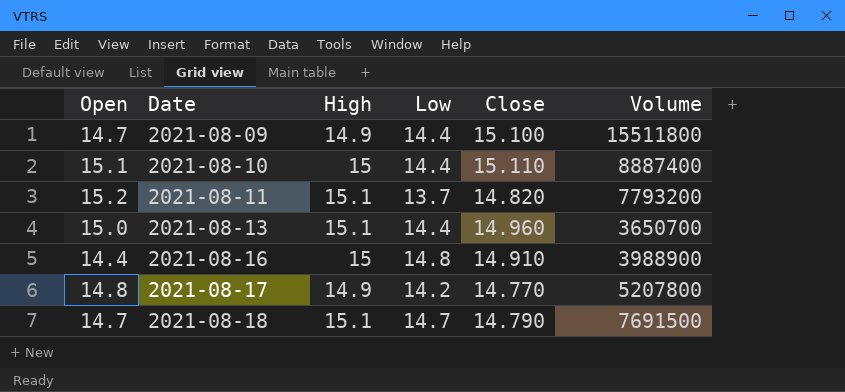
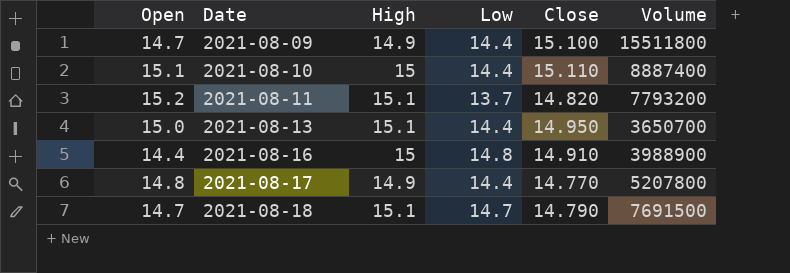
2021-08-13 | Close: 14.960 -> 14.950
2021-08-17 | Low: 14.2 -> 14.4

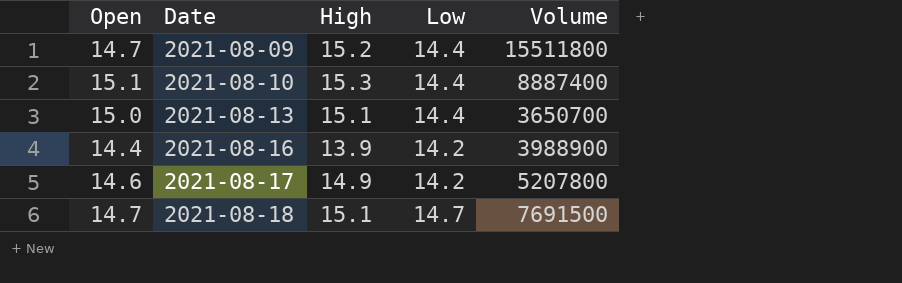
column Close | position: 5 -> none
row 2021-08-11: 15.2 | 15.1 | 13.7 | 14.820 | 7793200 -> none
2021-08-09 | High: 14.9 -> 15.2
2021-08-10 | High: 15 -> 15.3
2021-08-16 | High: 15 -> 13.9
2021-08-16 | Low: 14.8 -> 14.2
2021-08-17 | Open: 14.8 -> 14.6
2021-08-17 | Low: 14.4 -> 14.2

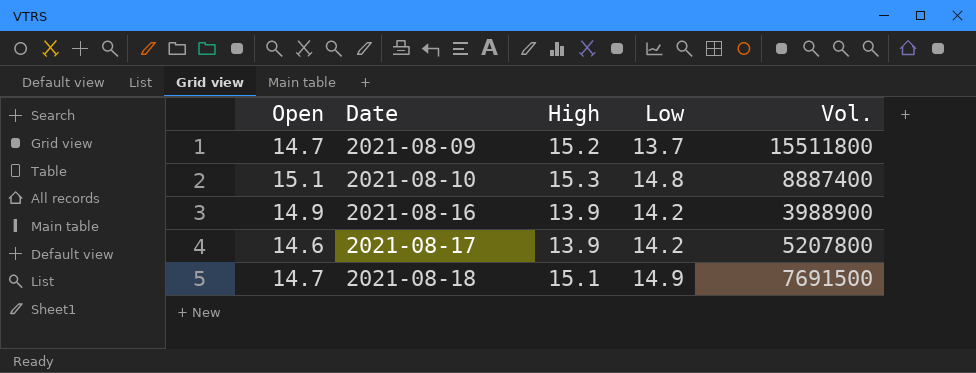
column name: Volume -> Vol.
row 2021-08-13: 15.0 | 15.1 | 14.4 | 3650700 -> none
2021-08-09 | Low: 14.4 -> 13.7
2021-08-10 | Low: 14.4 -> 14.8
2021-08-16 | Open: 14.4 -> 14.9
2021-08-17 | High: 14.9 -> 13.9
2021-08-18 | Low: 14.7 -> 14.9

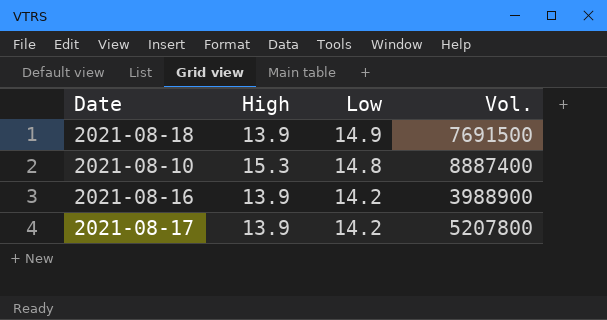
row order: Date ascending -> Low descending
column Open | position: 1 -> none
row 2021-08-09: 14.7 | 15.2 | 13.7 | 15511800 -> none
2021-08-18 | High: 15.1 -> 13.9

